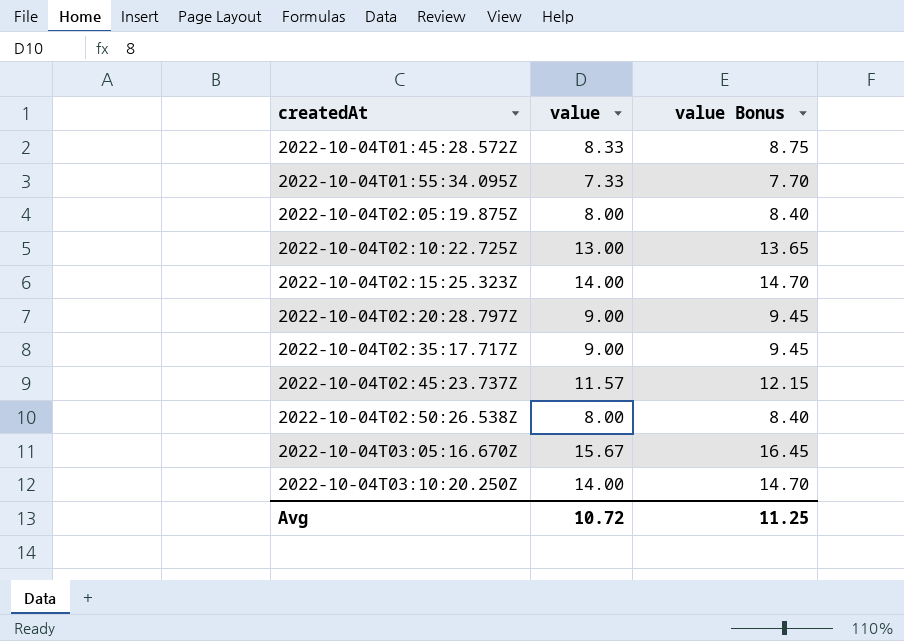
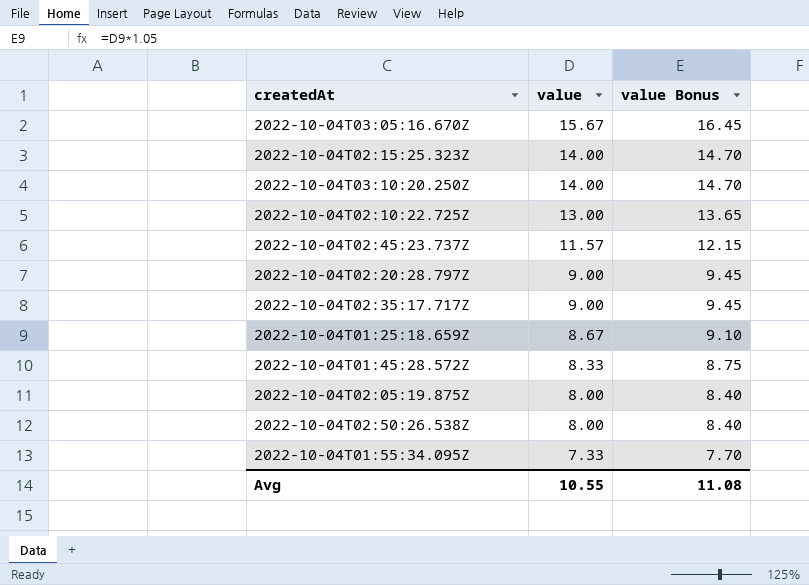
row order: createdAt ascending -> value descending
row 2022-10-04T01:25:18.659Z: none -> 8.67 | 9.10
Avg | value: 10.72 -> 10.55
Avg | value Bonus: 11.25 -> 11.08

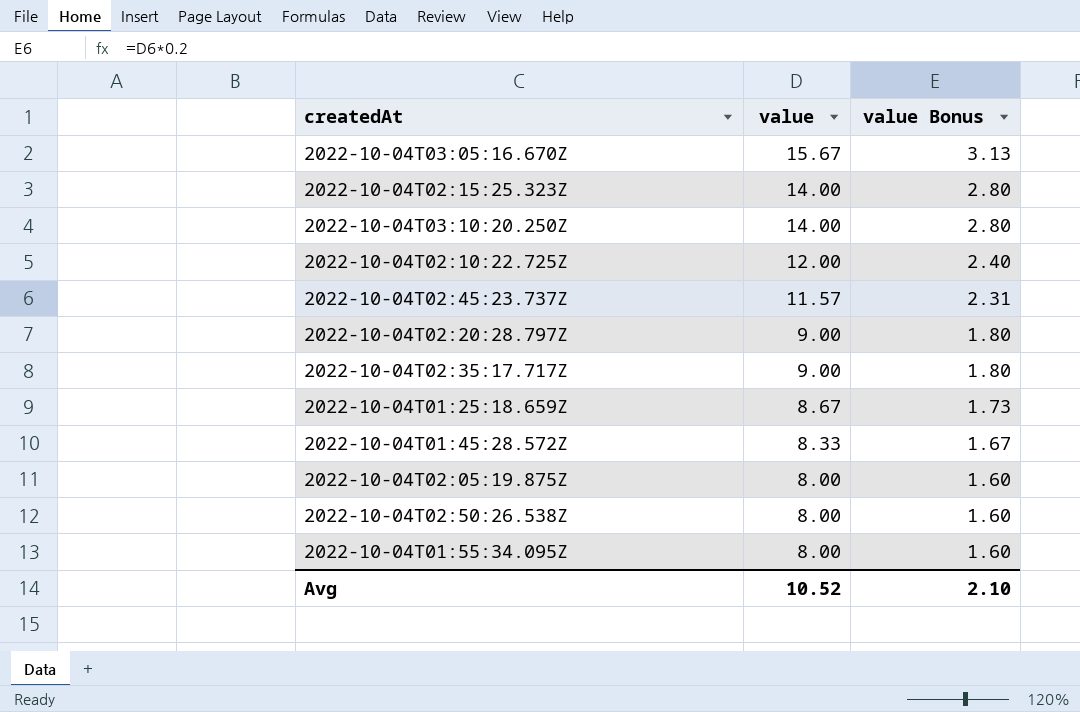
column value Bonus | formula: [value] * 1.05 -> [value] * 0.2
2022-10-04T02:10:22.725Z | value: 13.00 -> 12.00
2022-10-04T01:55:34.095Z | value: 7.33 -> 8.00
Avg | value: 10.55 -> 10.52
Avg | value Bonus: 11.08 -> 2.10

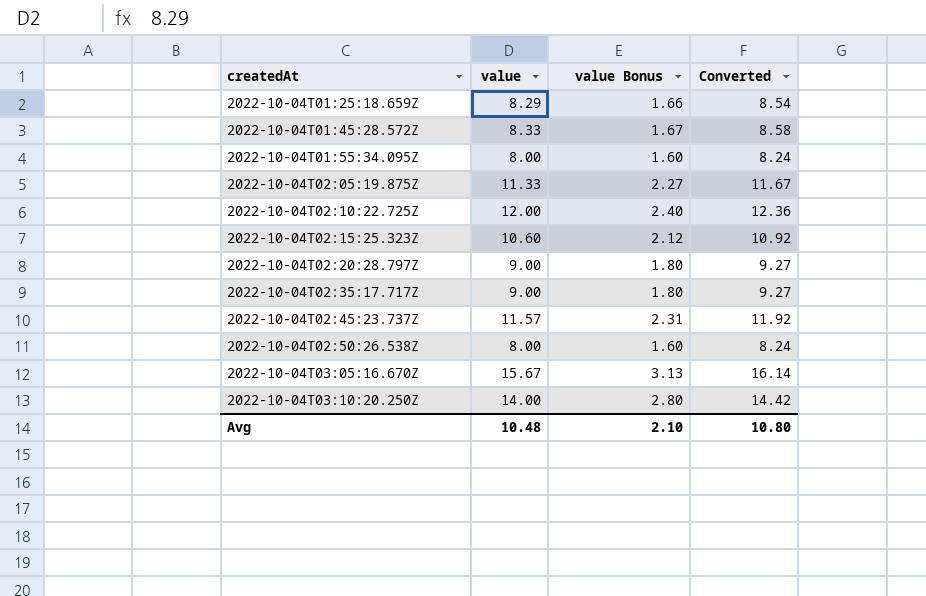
row order: value descending -> createdAt ascending
column Converted | formula: none -> [value] * 1.03
2022-10-04T01:25:18.659Z | value: 8.67 -> 8.29
2022-10-04T01:25:18.659Z | value Bonus: 1.73 -> 1.66
2022-10-04T02:05:19.875Z | value: 8.00 -> 11.33
2022-10-04T02:05:19.875Z | value Bonus: 1.60 -> 2.27
2022-10-04T02:15:25.323Z | value: 14.00 -> 10.60
2022-10-04T02:15:25.323Z | value Bonus: 2.80 -> 2.12
Avg | value: 10.52 -> 10.48

